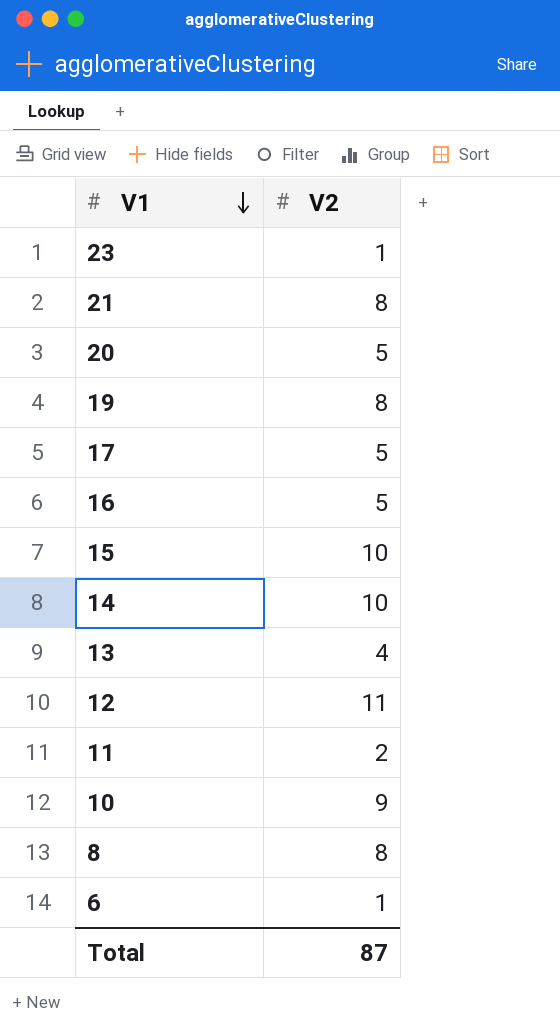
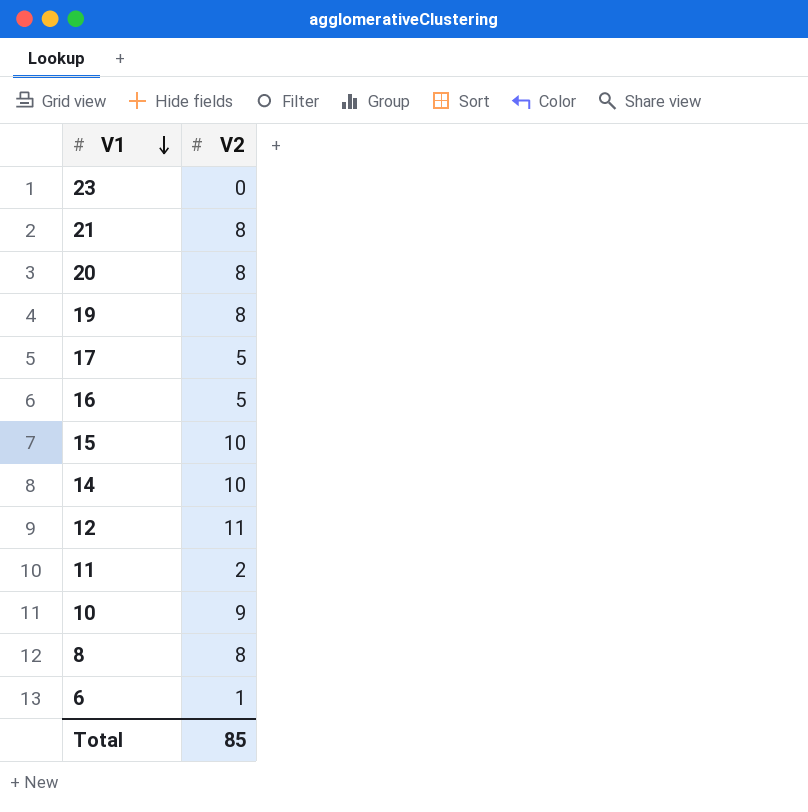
row 13: 4 -> none
23 | V2: 1 -> 0
20 | V2: 5 -> 8
Total | V2: 87 -> 85

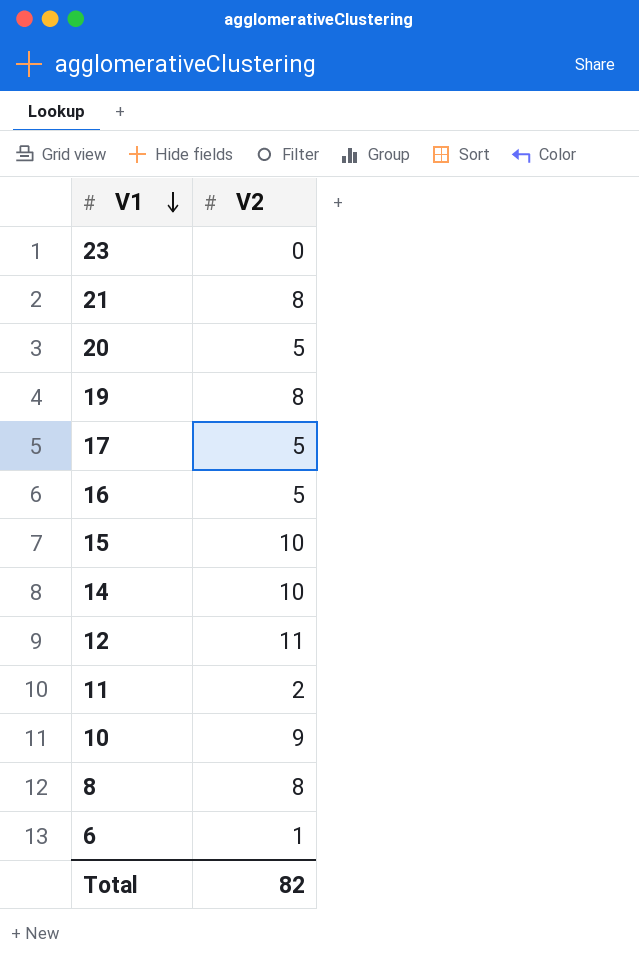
20 | V2: 8 -> 5
Total | V2: 85 -> 82

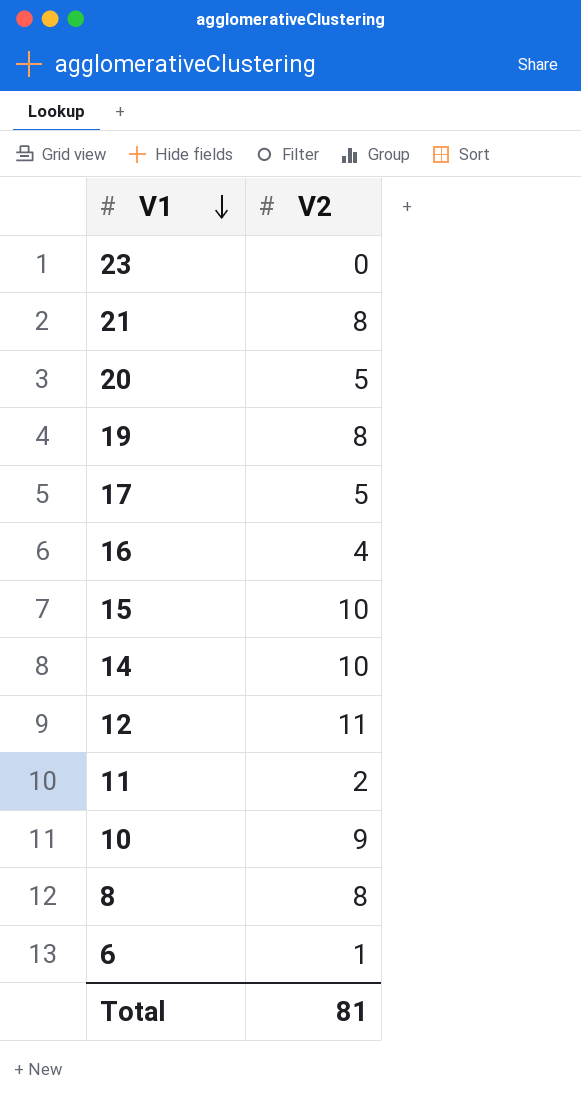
16 | V2: 5 -> 4
Total | V2: 82 -> 81

